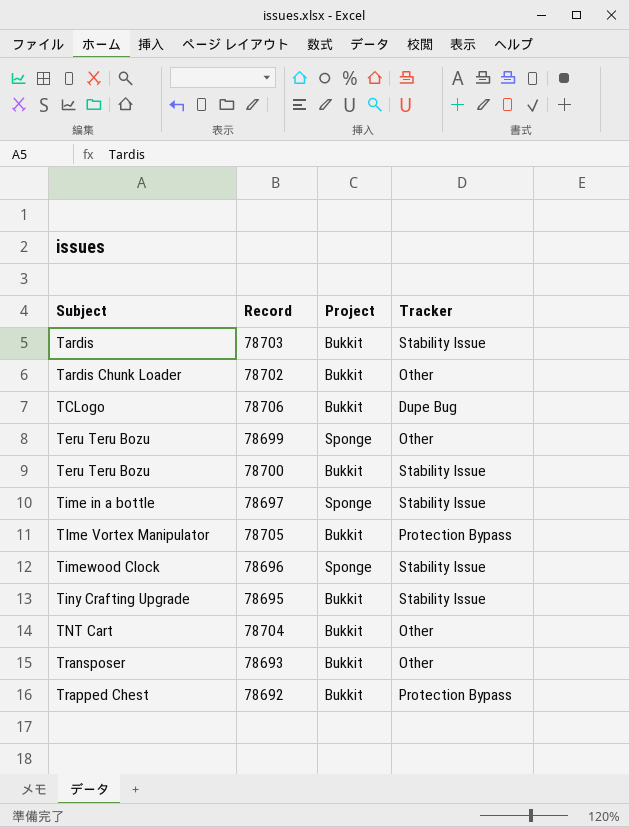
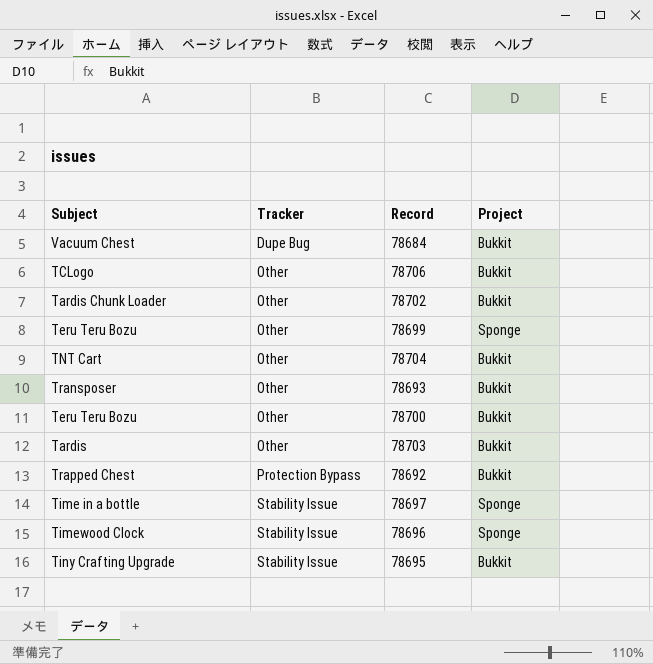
row order: Subject ascending -> Tracker ascending
column Tracker | position: 4 -> 2
row 78705: TIme Vortex Manipulator | Bukkit | Protection Bypass -> none
row 78684: none -> Vacuum Chest | Dupe Bug | Bukkit
78706 | Tracker: Dupe Bug -> Other
78700 | Tracker: Stability Issue -> Other
78703 | Tracker: Stability Issue -> Other

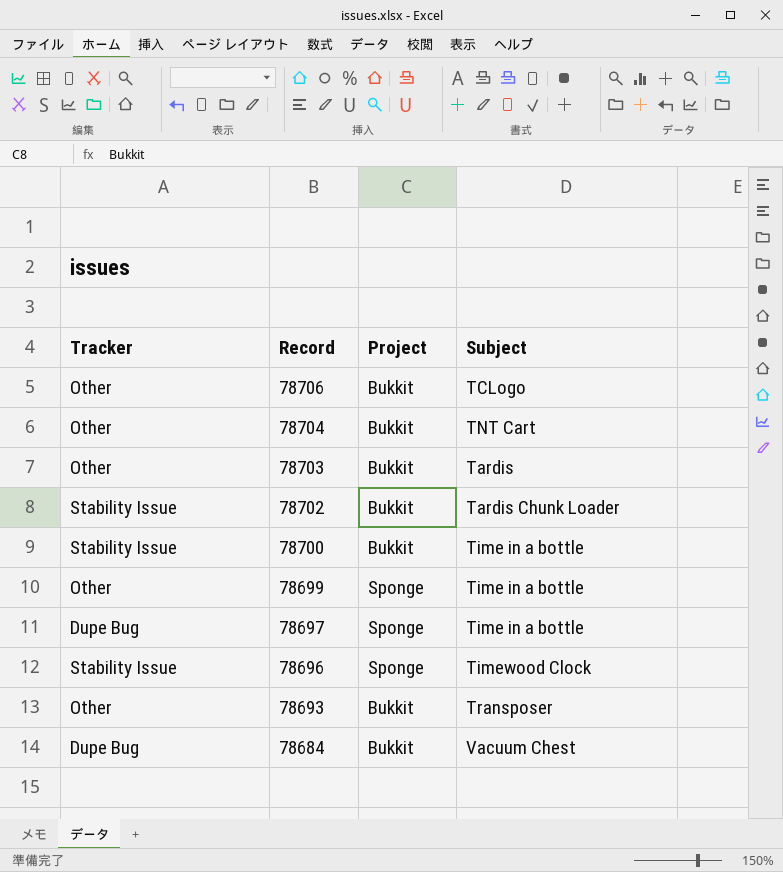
row order: Tracker ascending -> Record descending
column Subject | position: 1 -> 4
row 78692: Trapped Chest | Protection Bypass | Bukkit -> none
row 78695: Tiny Crafting Upgrade | Stability Issue | Bukkit -> none
78702 | Tracker: Other -> Stability Issue
78700 | Tracker: Other -> Stability Issue
78700 | Subject: Teru Teru Bozu -> Time in a bottle
78699 | Subject: Teru Teru Bozu -> Time in a bottle
78697 | Tracker: Stability Issue -> Dupe Bug

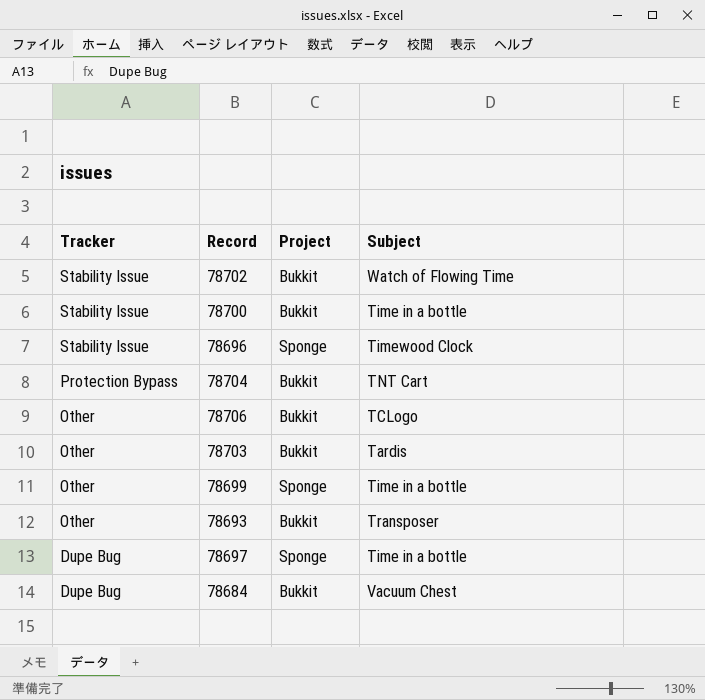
row order: Record descending -> Tracker descending
78702 | Subject: Tardis Chunk Loader -> Watch of Flowing Time
78704 | Tracker: Other -> Protection Bypass

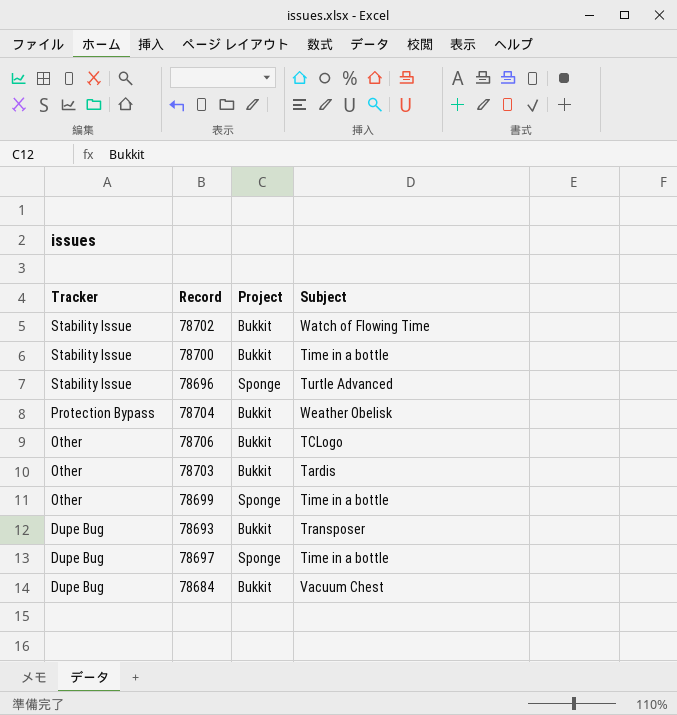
78696 | Subject: Timewood Clock -> Turtle Advanced
78704 | Subject: TNT Cart -> Weather Obelisk
78693 | Tracker: Other -> Dupe Bug

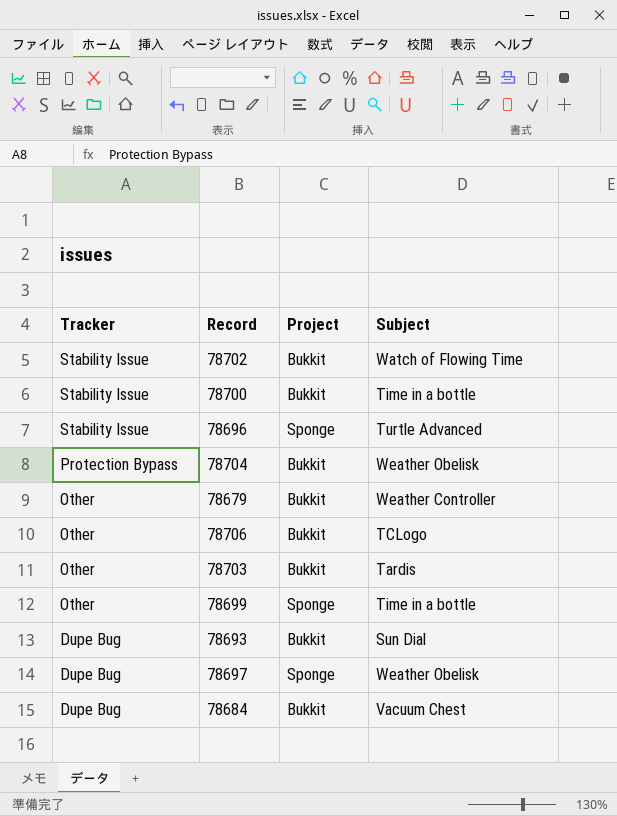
row 78679: none -> Other | Bukkit | Weather Controller
78693 | Subject: Transposer -> Sun Dial
78697 | Subject: Time in a bottle -> Weather Obelisk

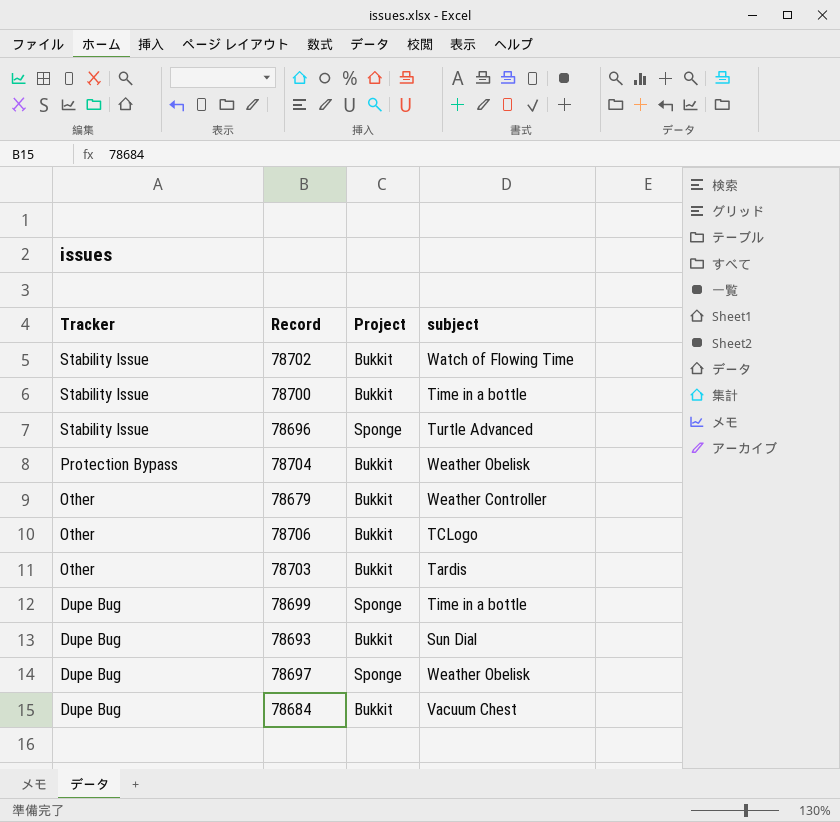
column name: Subject -> subject
78699 | Tracker: Other -> Dupe Bug

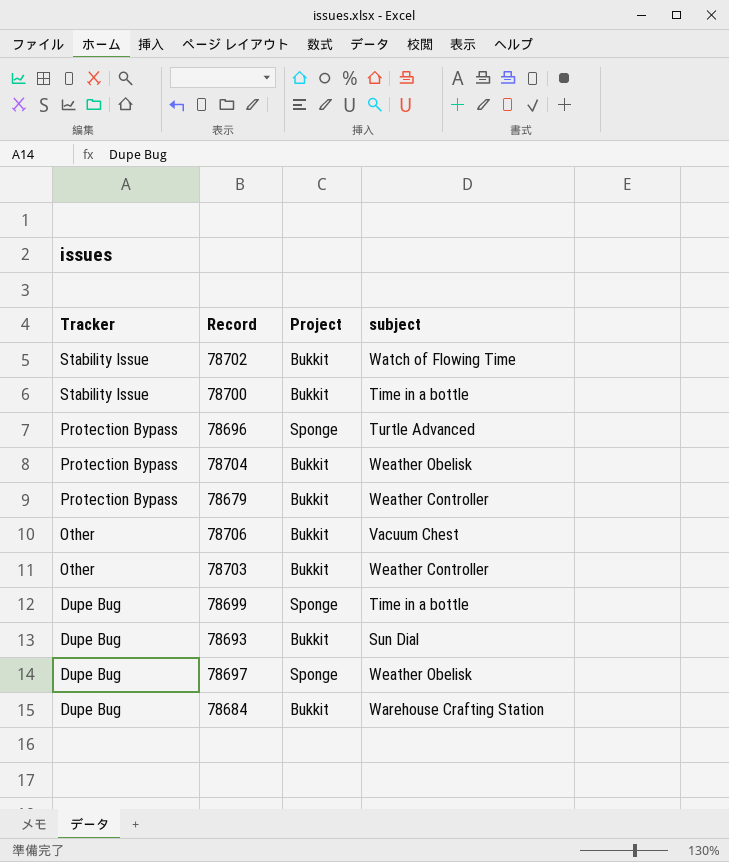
78696 | Tracker: Stability Issue -> Protection Bypass
78679 | Tracker: Other -> Protection Bypass
78706 | subject: TCLogo -> Vacuum Chest
78703 | subject: Tardis -> Weather Controller
78684 | subject: Vacuum Chest -> Warehouse Crafting Station

